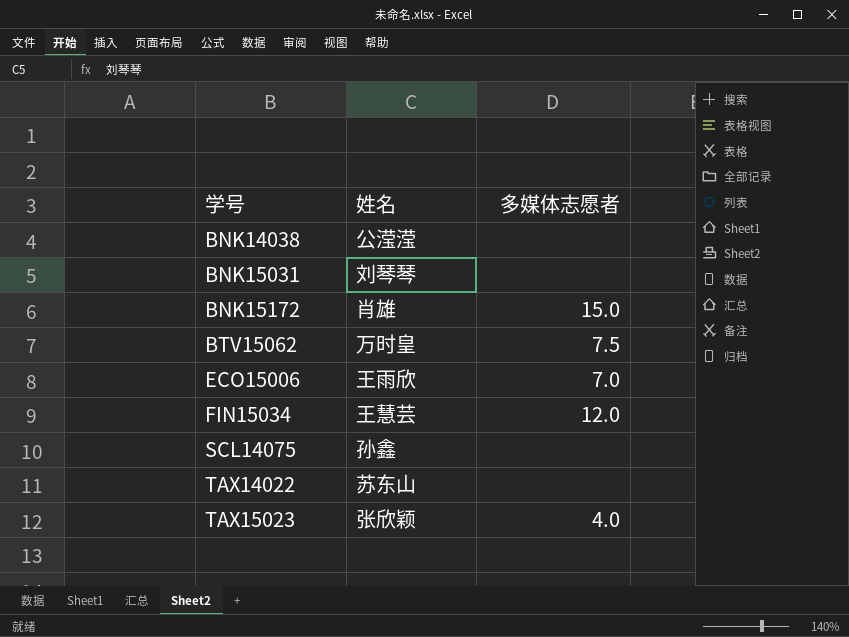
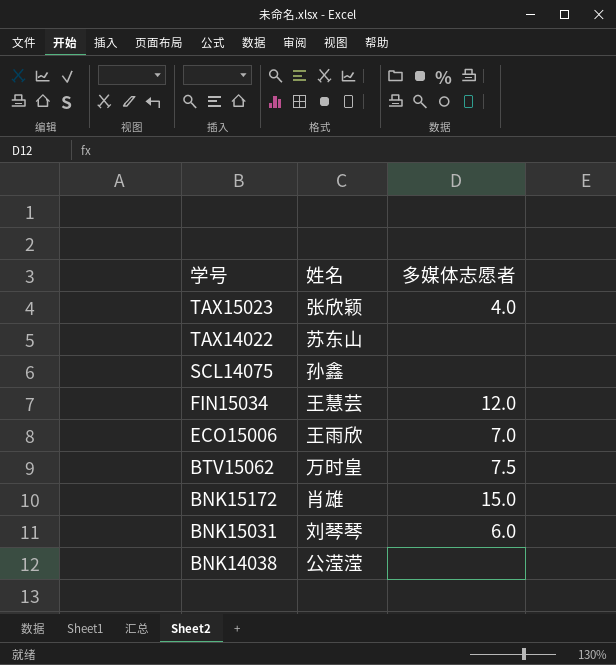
row order: 学号 ascending -> 学号 descending
BNK15031 | 多媒体志愿者: none -> 6.0

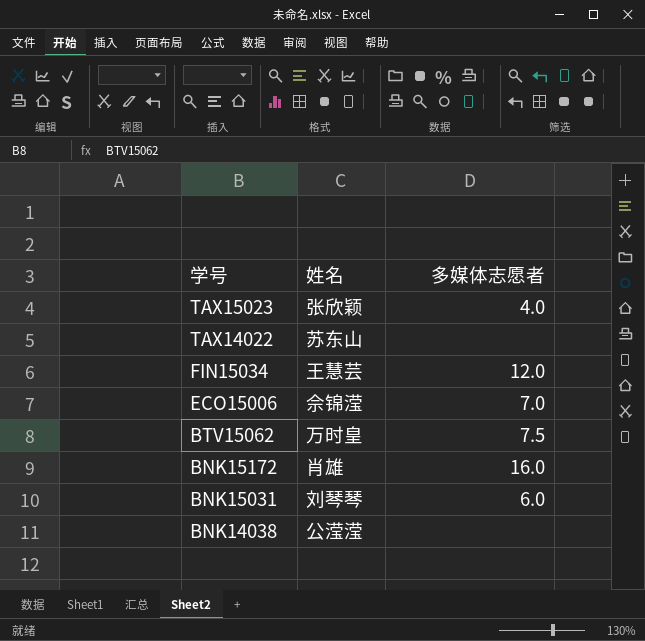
row SCL14075: 孙鑫 | none -> none
ECO15006 | 姓名: 王雨欣 -> 佘锦滢
BNK15172 | 多媒体志愿者: 15.0 -> 16.0

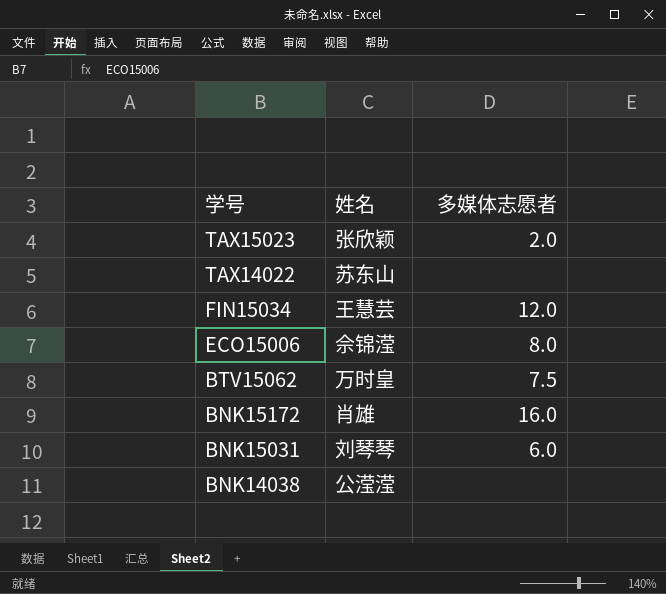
TAX15023 | 多媒体志愿者: 4.0 -> 2.0
ECO15006 | 多媒体志愿者: 7.0 -> 8.0

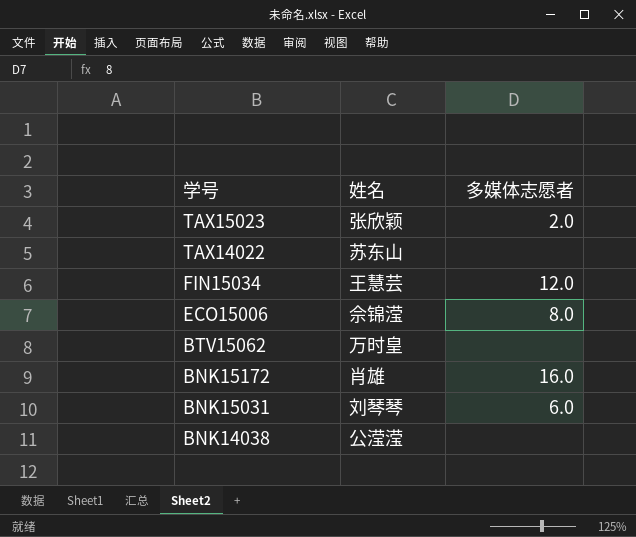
BTV15062 | 多媒体志愿者: 7.5 -> none

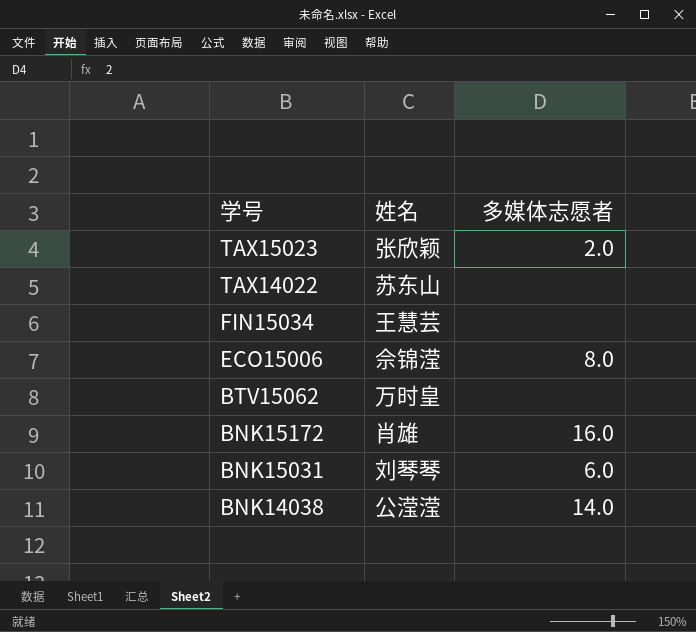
FIN15034 | 多媒体志愿者: 12.0 -> none
BNK14038 | 多媒体志愿者: none -> 14.0

